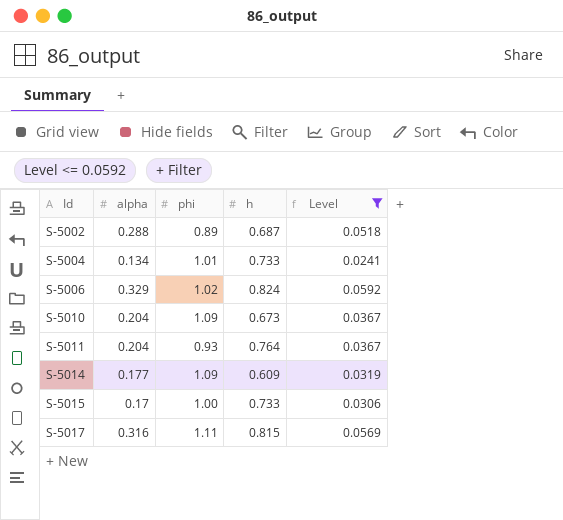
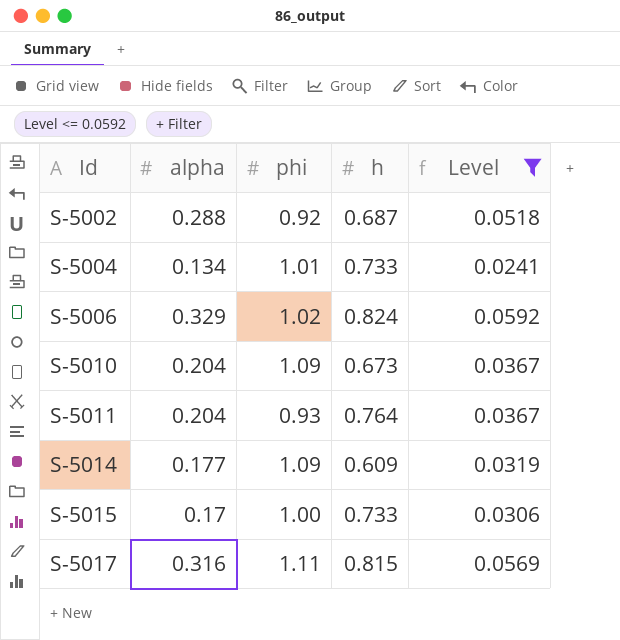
S-5002 | phi: 0.89 -> 0.92

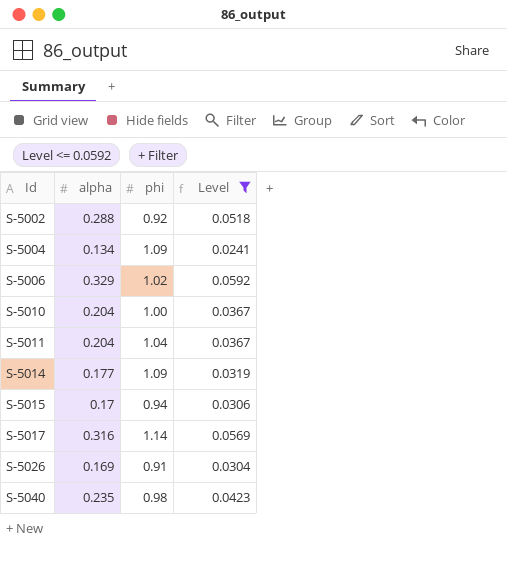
column h | position: 4 -> none
S-5004 | phi: 1.01 -> 1.09
S-5010 | phi: 1.09 -> 1.00
S-5011 | phi: 0.93 -> 1.04
S-5015 | phi: 1.00 -> 0.94
S-5017 | phi: 1.11 -> 1.14
row S-5026: none -> 0.169 | 0.91 | 0.0304
row S-5040: none -> 0.235 | 0.98 | 0.0423

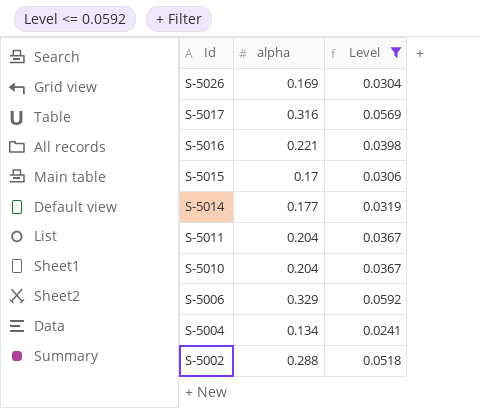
row order: Id ascending -> Id descending
column phi | position: 3 -> none
row S-5040: 0.235 | 0.98 | 0.0423 -> none
row S-5016: none -> 0.221 | 0.0398

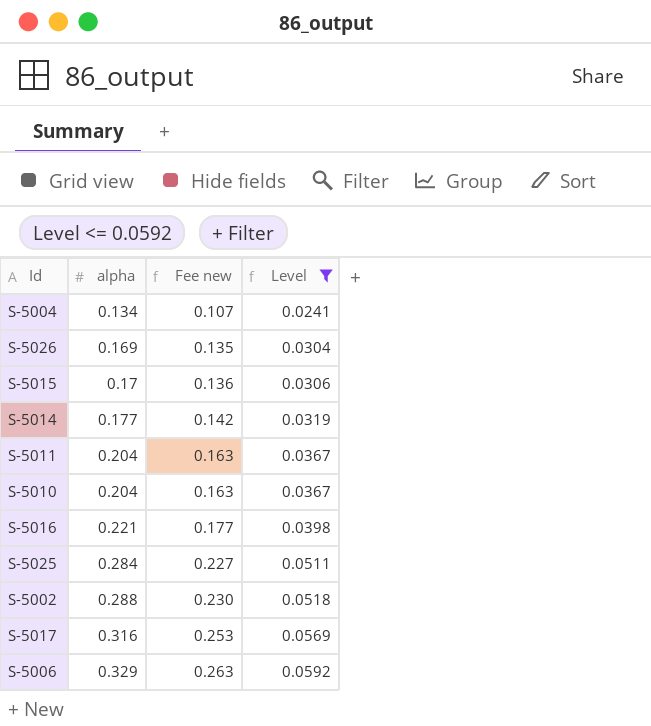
row order: Id descending -> alpha ascending
column Fee new | formula: none -> [alpha] * 0.8
row S-5025: none -> 0.284 | 0.227 | 0.0511

